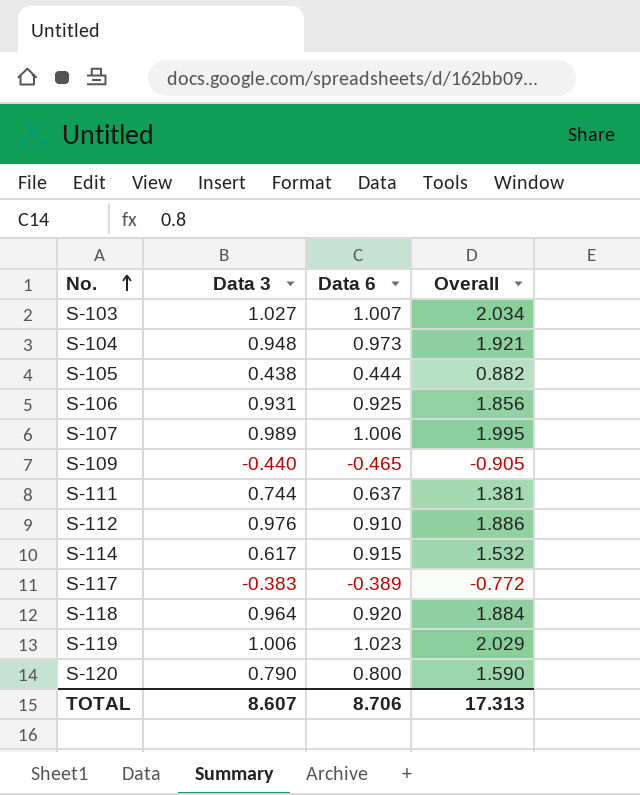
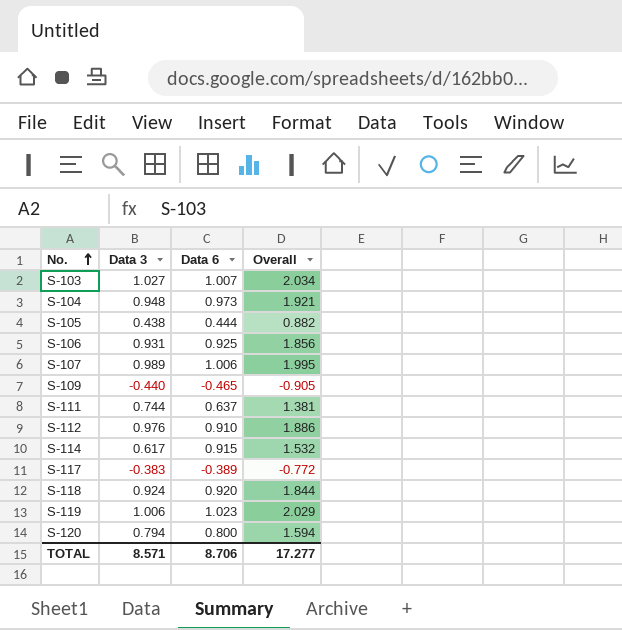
S-118 | Data 3: 0.964 -> 0.924
S-118 | Overall: 1.884 -> 1.844
S-120 | Data 3: 0.790 -> 0.794
S-120 | Overall: 1.590 -> 1.594
TOTAL | Data 3: 8.607 -> 8.571
TOTAL | Overall: 17.313 -> 17.277

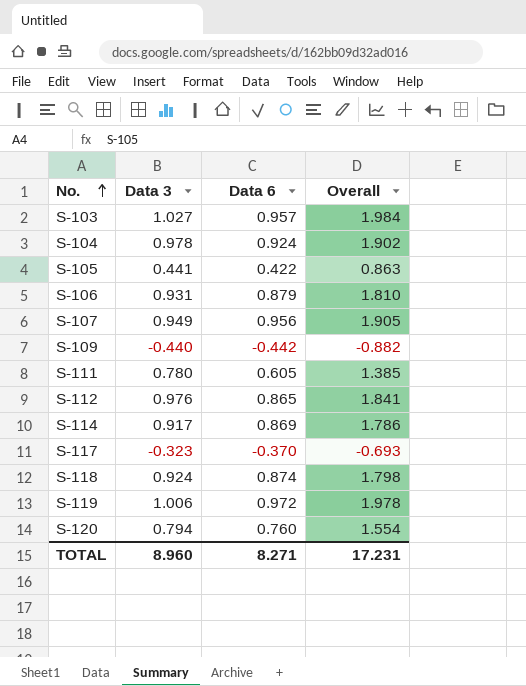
S-103 | Data 6: 1.007 -> 0.957
S-103 | Overall: 2.034 -> 1.984
S-104 | Data 3: 0.948 -> 0.978
S-104 | Data 6: 0.973 -> 0.924
S-104 | Overall: 1.921 -> 1.902
S-105 | Data 3: 0.438 -> 0.441
S-105 | Data 6: 0.444 -> 0.422
S-105 | Overall: 0.882 -> 0.863
S-106 | Data 6: 0.925 -> 0.879
S-106 | Overall: 1.856 -> 1.810
S-107 | Data 3: 0.989 -> 0.949
S-107 | Data 6: 1.006 -> 0.956
S-107 | Overall: 1.995 -> 1.905
S-109 | Data 6: -0.465 -> -0.442
S-109 | Overall: -0.905 -> -0.882
S-111 | Data 3: 0.744 -> 0.780
S-111 | Data 6: 0.637 -> 0.605
S-111 | Overall: 1.381 -> 1.385
S-112 | Data 6: 0.910 -> 0.865
S-112 | Overall: 1.886 -> 1.841
S-114 | Data 3: 0.617 -> 0.917
S-114 | Data 6: 0.915 -> 0.869
S-114 | Overall: 1.532 -> 1.786
S-117 | Data 3: -0.383 -> -0.323
S-117 | Data 6: -0.389 -> -0.370
S-117 | Overall: -0.772 -> -0.693
S-118 | Data 6: 0.920 -> 0.874
S-118 | Overall: 1.844 -> 1.798
S-119 | Data 6: 1.023 -> 0.972
S-119 | Overall: 2.029 -> 1.978
S-120 | Data 6: 0.800 -> 0.760
S-120 | Overall: 1.594 -> 1.554
TOTAL | Data 3: 8.571 -> 8.960
TOTAL | Data 6: 8.706 -> 8.271
TOTAL | Overall: 17.277 -> 17.231

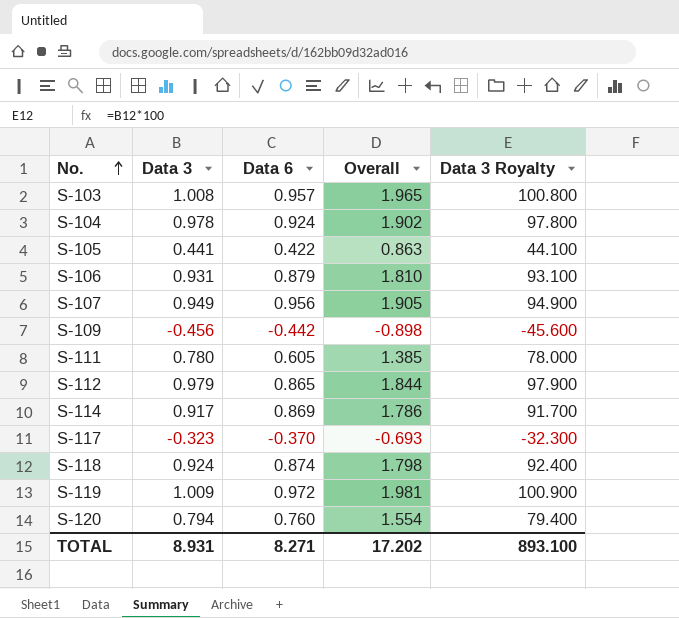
column Data 3 Royalty | formula: none -> [Data 3] * 100
S-103 | Data 3: 1.027 -> 1.008
S-103 | Overall: 1.984 -> 1.965
S-109 | Data 3: -0.440 -> -0.456
S-109 | Overall: -0.882 -> -0.898
S-112 | Data 3: 0.976 -> 0.979
S-112 | Overall: 1.841 -> 1.844
S-119 | Data 3: 1.006 -> 1.009
S-119 | Overall: 1.978 -> 1.981
TOTAL | Data 3: 8.960 -> 8.931
TOTAL | Overall: 17.231 -> 17.202

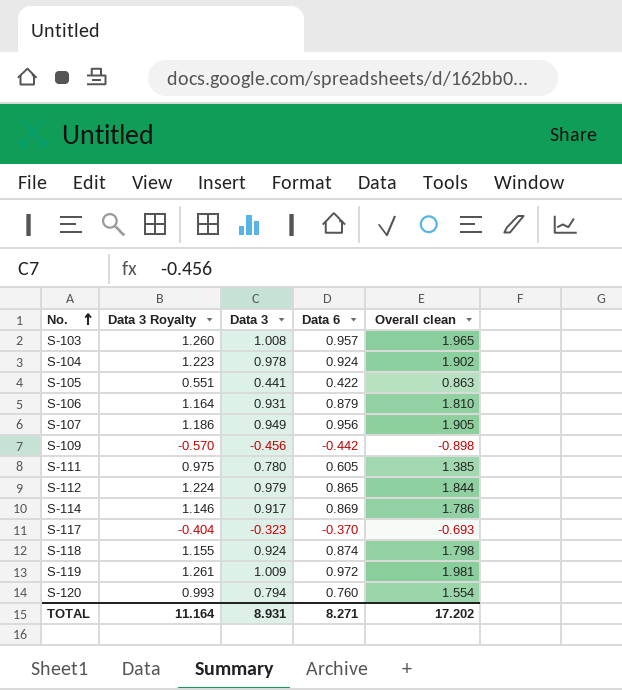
column Data 3 Royalty | formula: [Data 3] * 100 -> [Data 3] * 1.25
column Data 3 Royalty | position: 5 -> 2
column name: Overall -> Overall clean
TOTAL | Data 3 Royalty: 893.100 -> 11.164

